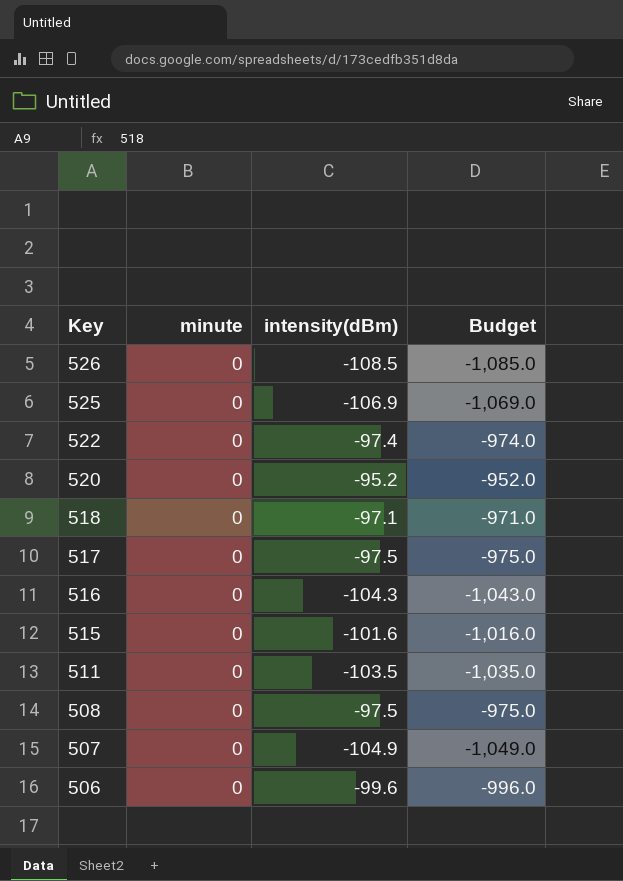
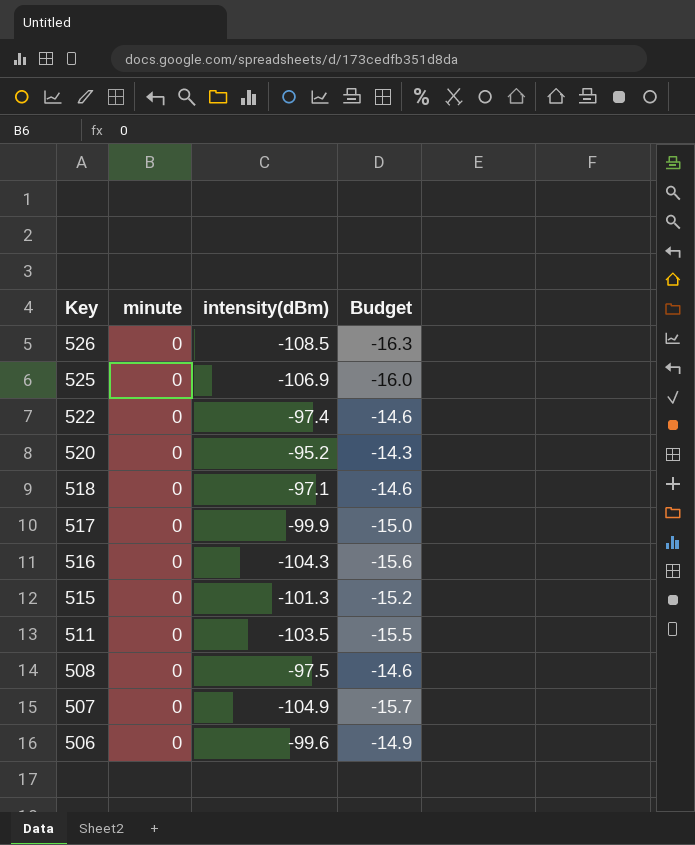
column Budget | formula: [intensity(dBm)] * 10 -> [intensity(dBm)] * 0.15
517 | intensity(dBm): -97.5 -> -99.9
515 | intensity(dBm): -101.6 -> -101.3

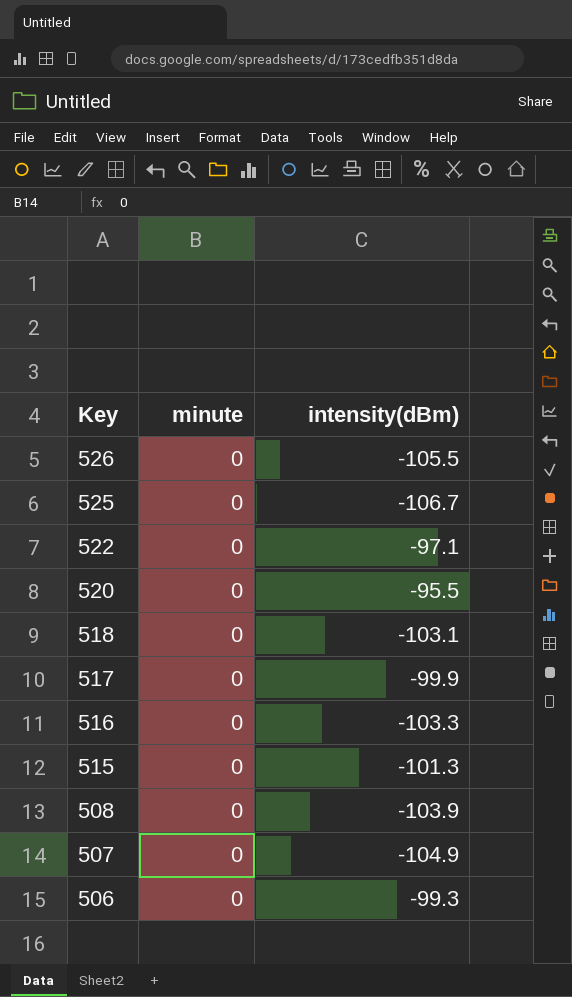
column Budget | formula: [intensity(dBm)] * 0.15 -> none
row 511: 0 | -103.5 | -15.5 -> none
526 | intensity(dBm): -108.5 -> -105.5
525 | intensity(dBm): -106.9 -> -106.7
522 | intensity(dBm): -97.4 -> -97.1
520 | intensity(dBm): -95.2 -> -95.5
518 | intensity(dBm): -97.1 -> -103.1
516 | intensity(dBm): -104.3 -> -103.3
508 | intensity(dBm): -97.5 -> -103.9
506 | intensity(dBm): -99.6 -> -99.3

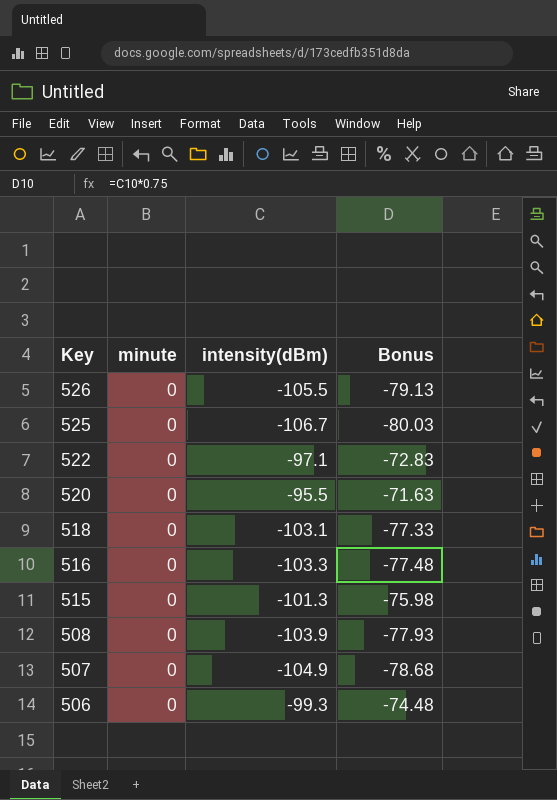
column Bonus | formula: none -> [intensity(dBm)] * 0.75
row 517: 0 | -99.9 -> none

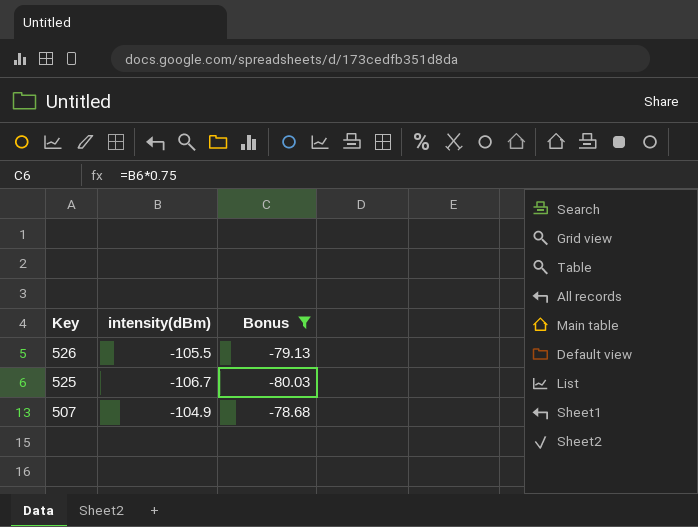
filter: none -> Bonus <= -78.68
column minute | position: 2 -> none

